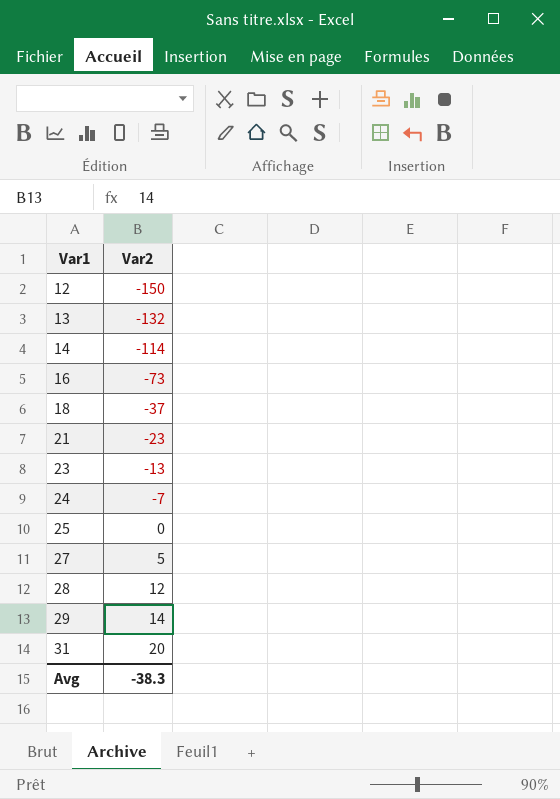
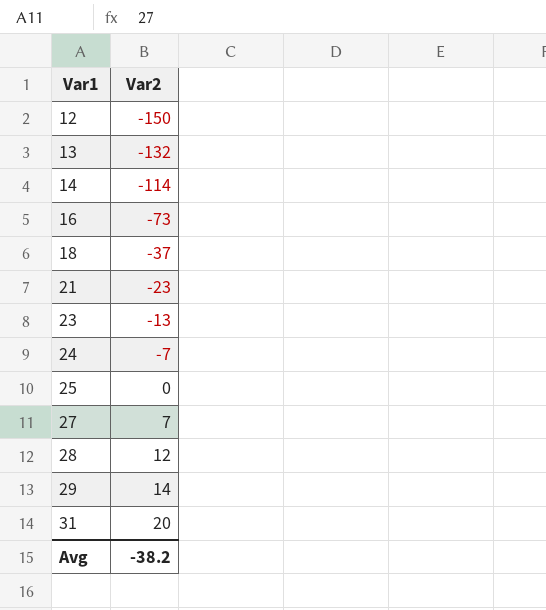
27 | Var2: 5 -> 7
Avg | Var2: -38.3 -> -38.2

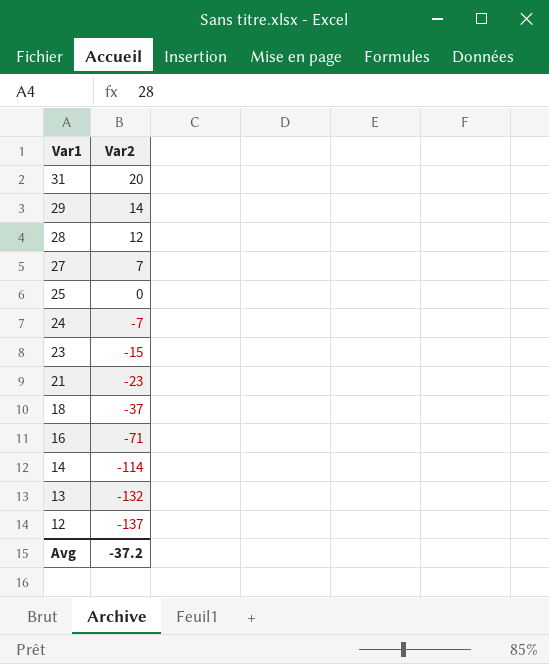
row order: Var1 ascending -> Var1 descending
23 | Var2: -13 -> -15
16 | Var2: -73 -> -71
12 | Var2: -150 -> -137
Avg | Var2: -38.2 -> -37.2

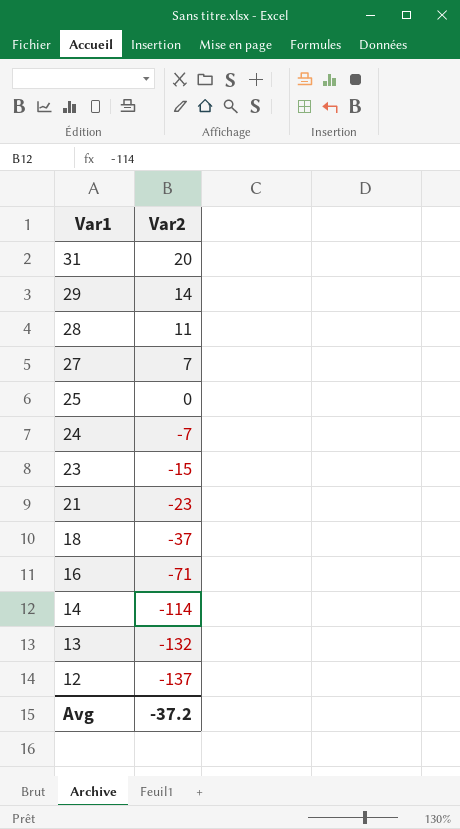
28 | Var2: 12 -> 11

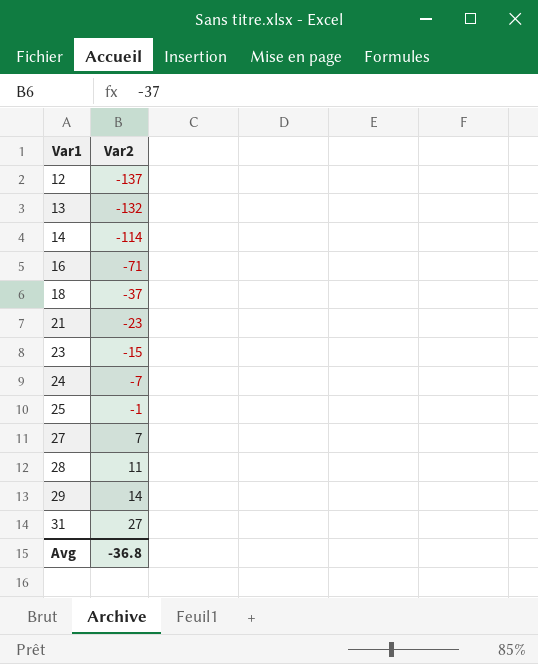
row order: Var1 descending -> Var1 ascending
25 | Var2: 0 -> -1
31 | Var2: 20 -> 27
Avg | Var2: -37.2 -> -36.8

